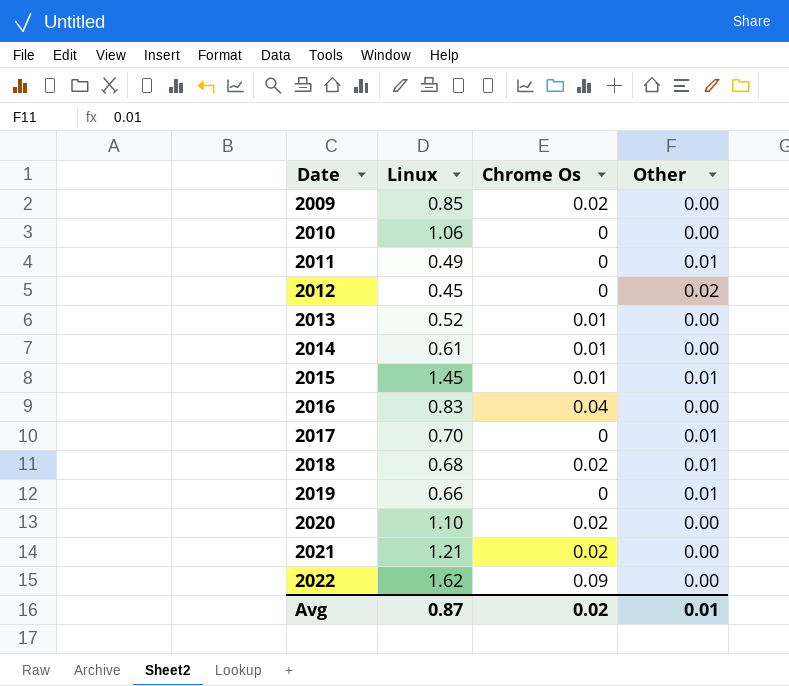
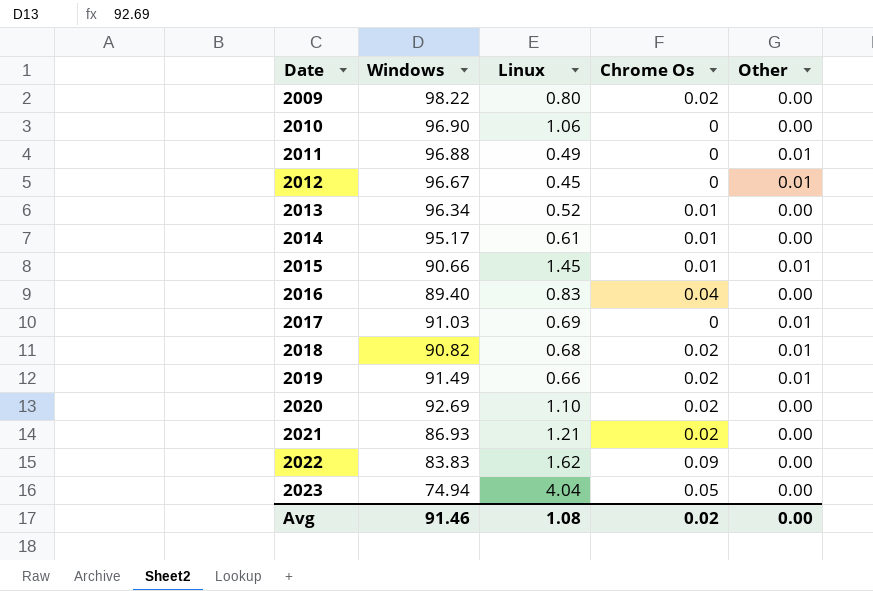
column Windows | position: none -> 2
2009 | Linux: 0.85 -> 0.80
2012 | Other: 0.02 -> 0.01
2017 | Linux: 0.70 -> 0.69
2019 | Chrome Os: 0 -> 0.02
row 2023: none -> 74.94 | 4.04 | 0.05 | 0.00
Avg | Linux: 0.87 -> 1.08
Avg | Other: 0.01 -> 0.00

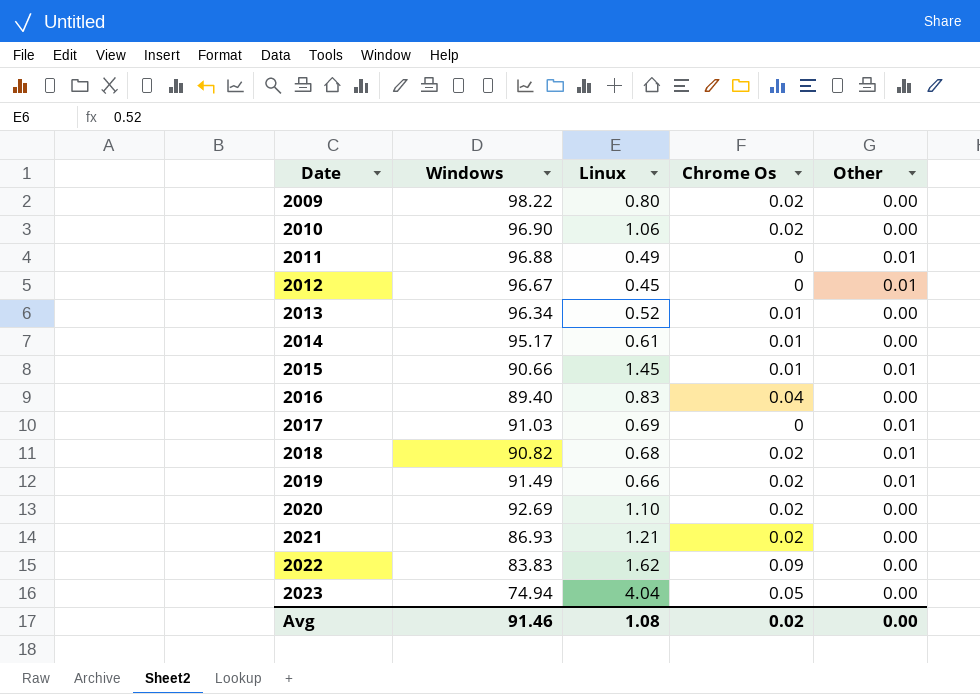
2010 | Chrome Os: 0 -> 0.02

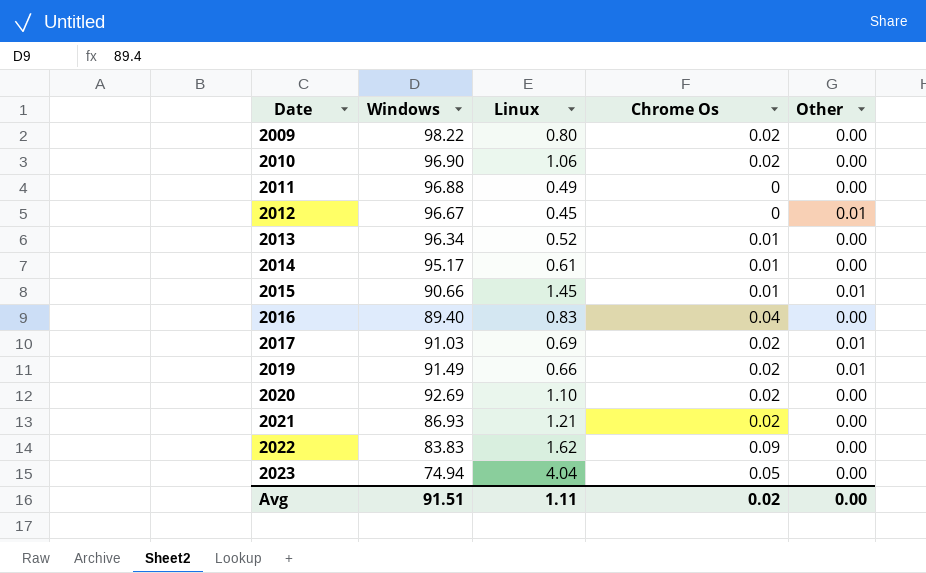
row 2018: 90.82 | 0.68 | 0.02 | 0.01 -> none
2011 | Other: 0.01 -> 0.00
2017 | Chrome Os: 0 -> 0.02
Avg | Windows: 91.46 -> 91.51
Avg | Linux: 1.08 -> 1.11

